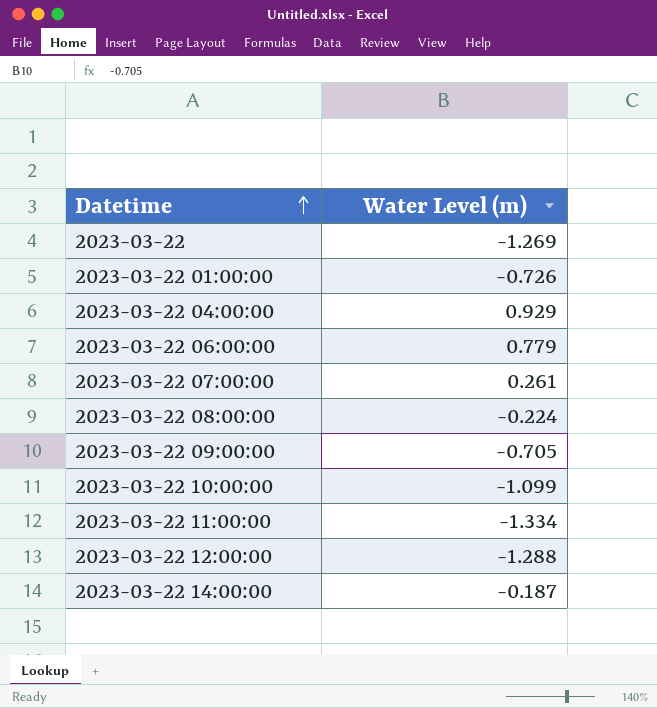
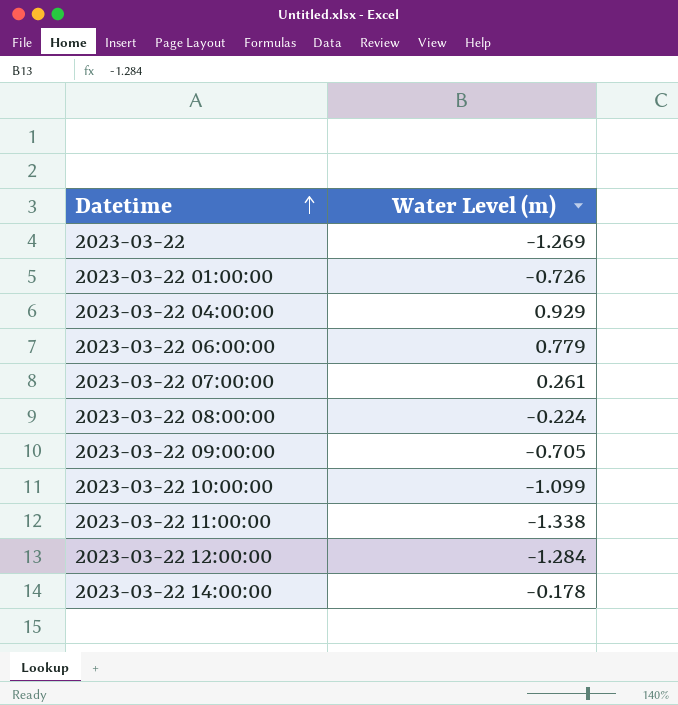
2023-03-22 11:00:00 | Water Level (m): -1.334 -> -1.338
2023-03-22 12:00:00 | Water Level (m): -1.288 -> -1.284
2023-03-22 14:00:00 | Water Level (m): -0.187 -> -0.178

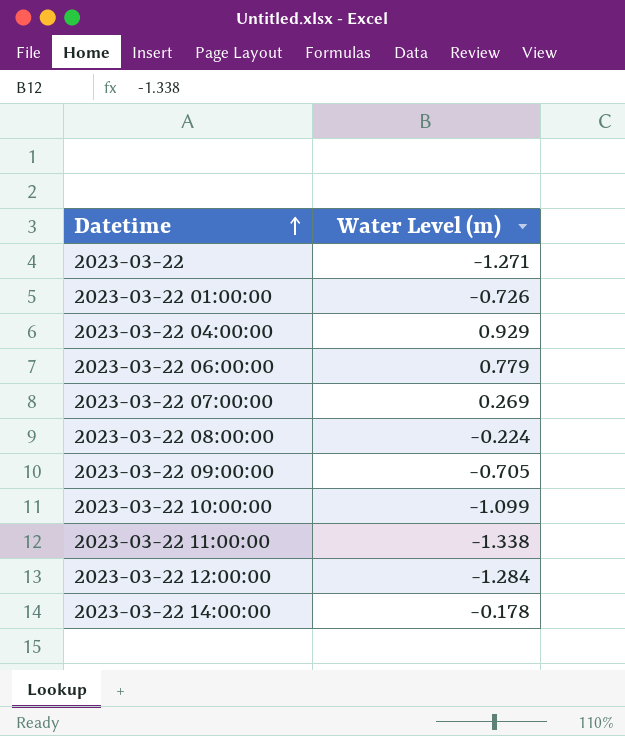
2023-03-22 | Water Level (m): -1.269 -> -1.271
2023-03-22 07:00:00 | Water Level (m): 0.261 -> 0.269

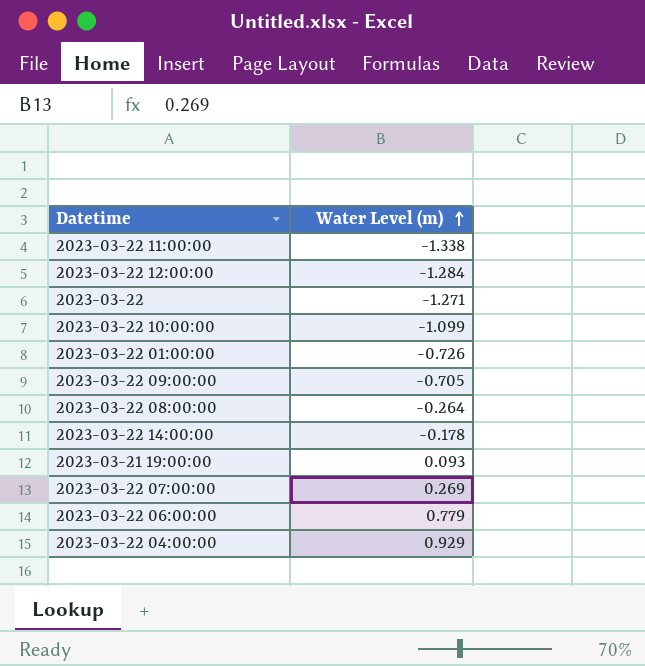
row order: Datetime ascending -> Water Level (m) ascending
2023-03-22 08:00:00 | Water Level (m): -0.224 -> -0.264
row 2023-03-21 19:00:00: none -> 0.093

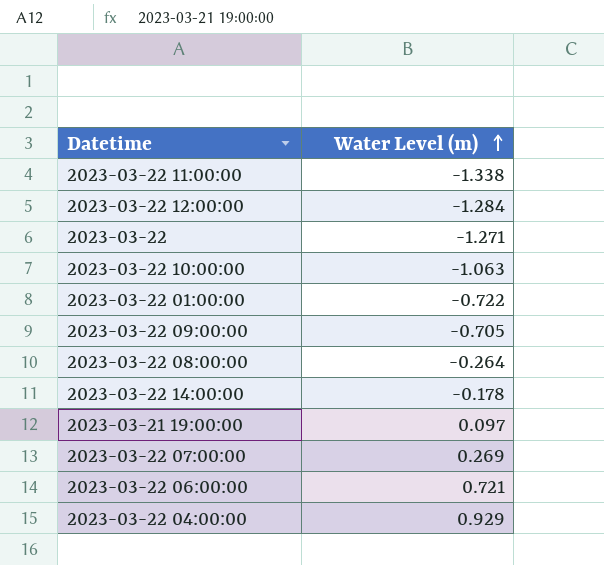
2023-03-22 10:00:00 | Water Level (m): -1.099 -> -1.063
2023-03-22 01:00:00 | Water Level (m): -0.726 -> -0.722
2023-03-21 19:00:00 | Water Level (m): 0.093 -> 0.097
2023-03-22 06:00:00 | Water Level (m): 0.779 -> 0.721

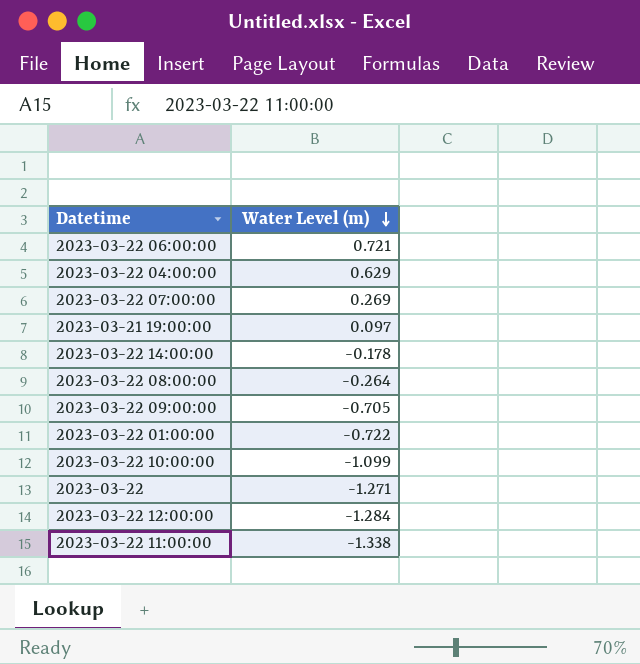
row order: Water Level (m) ascending -> Water Level (m) descending
2023-03-22 04:00:00 | Water Level (m): 0.929 -> 0.629
2023-03-22 10:00:00 | Water Level (m): -1.063 -> -1.099

